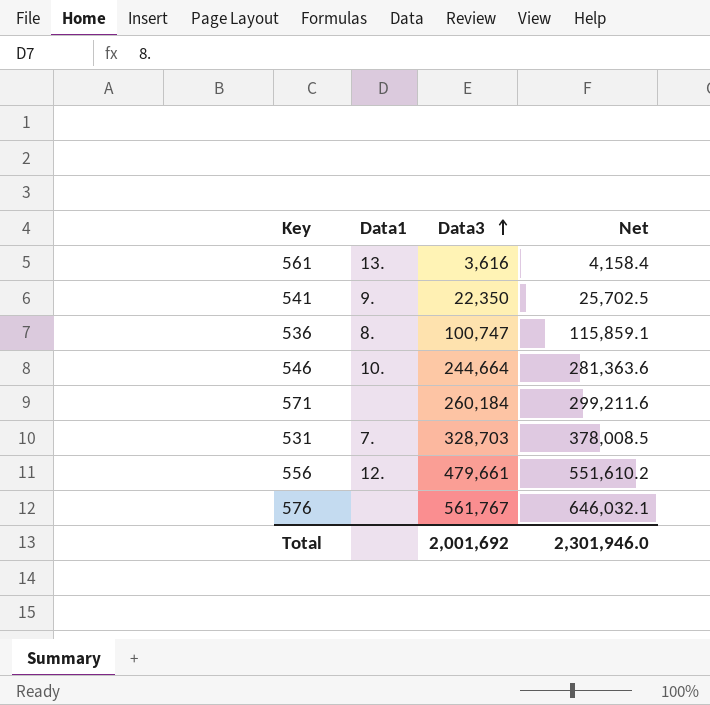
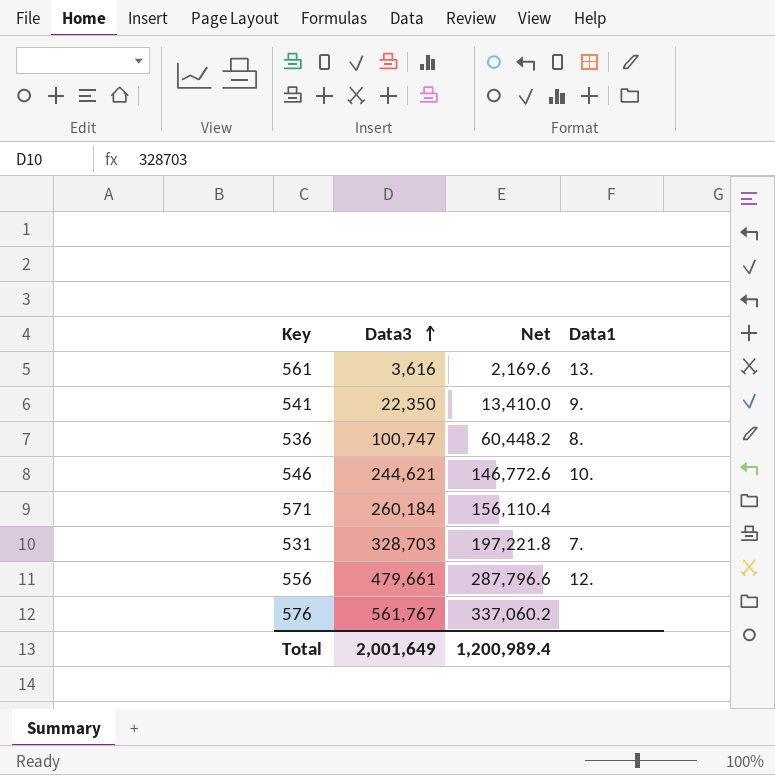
column Net | formula: [Data3] * 1.15 -> [Data3] * 0.6
column Data1 | position: 2 -> 4
546 | Data3: 244,664 -> 244,621
Total | Data3: 2,001,692 -> 2,001,649
Total | Net: 2,301,946.0 -> 1,200,989.4

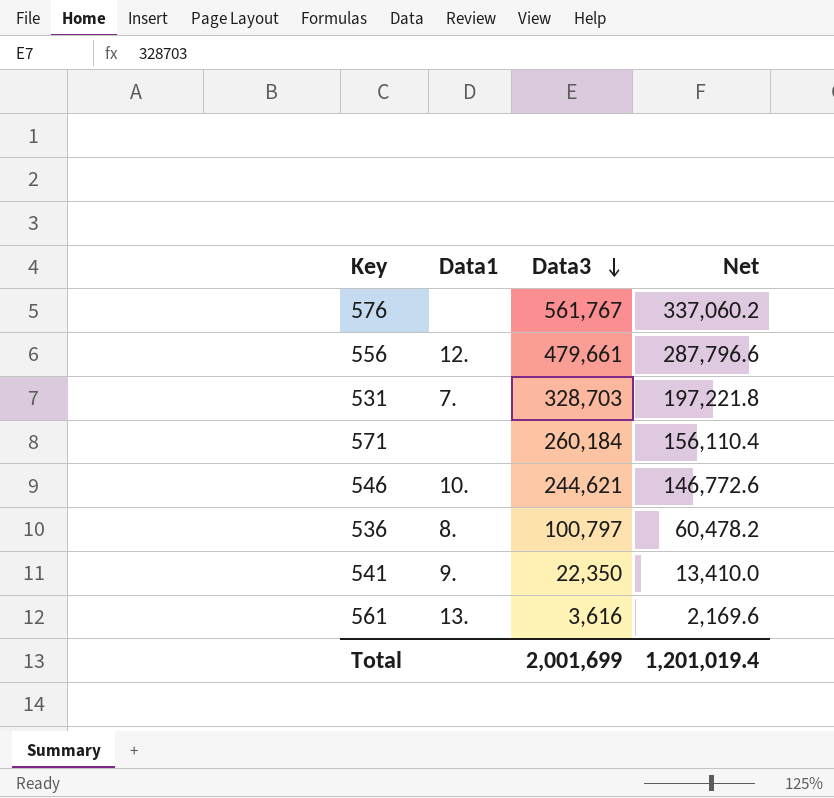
row order: Data3 ascending -> Data3 descending
column Data1 | position: 4 -> 2
536 | Data3: 100,747 -> 100,797
536 | Net: 60,448.2 -> 60,478.2
Total | Data3: 2,001,649 -> 2,001,699
Total | Net: 1,200,989.4 -> 1,201,019.4

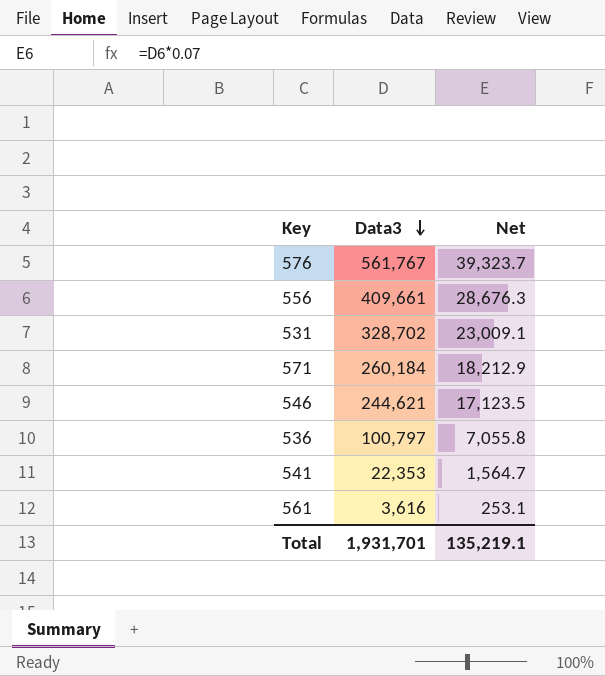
column Data1 | position: 2 -> none
column Net | formula: [Data3] * 0.6 -> [Data3] * 0.07
556 | Data3: 479,661 -> 409,661
531 | Data3: 328,703 -> 328,702
541 | Data3: 22,350 -> 22,353
Total | Data3: 2,001,699 -> 1,931,701
Total | Net: 1,201,019.4 -> 135,219.1

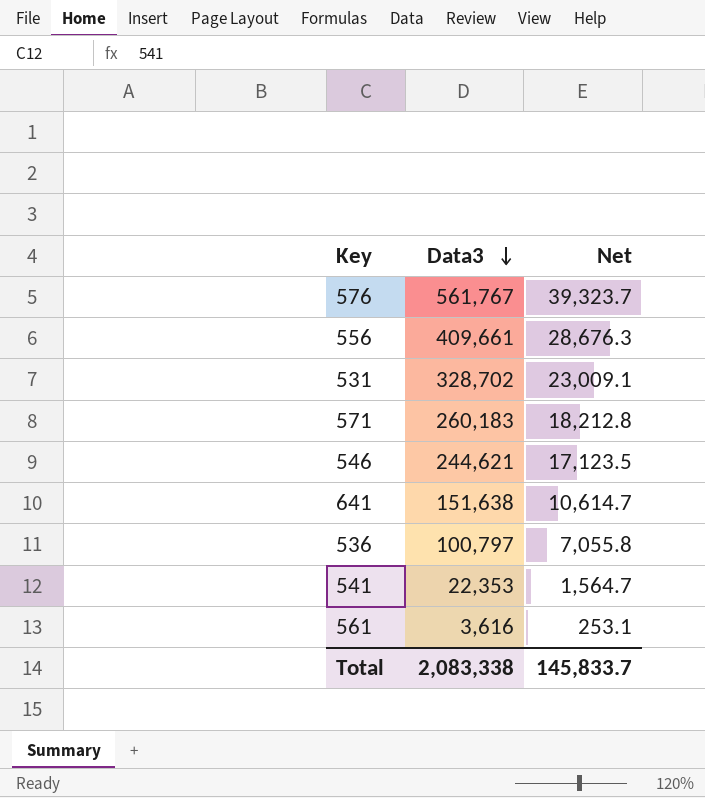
571 | Data3: 260,184 -> 260,183
571 | Net: 18,212.9 -> 18,212.8
row 641: none -> 151,638 | 10,614.7
Total | Data3: 1,931,701 -> 2,083,338
Total | Net: 135,219.1 -> 145,833.7

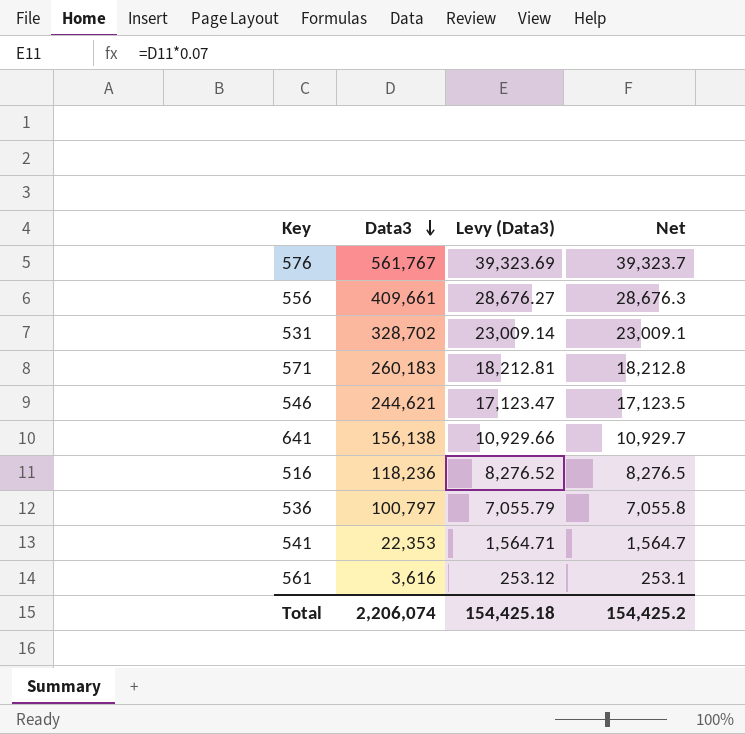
column Levy (Data3) | formula: none -> [Data3] * 0.07
641 | Data3: 151,638 -> 156,138
641 | Net: 10,614.7 -> 10,929.7
row 516: none -> 118,236 | 8,276.52 | 8,276.5
Total | Data3: 2,083,338 -> 2,206,074
Total | Net: 145,833.7 -> 154,425.2

